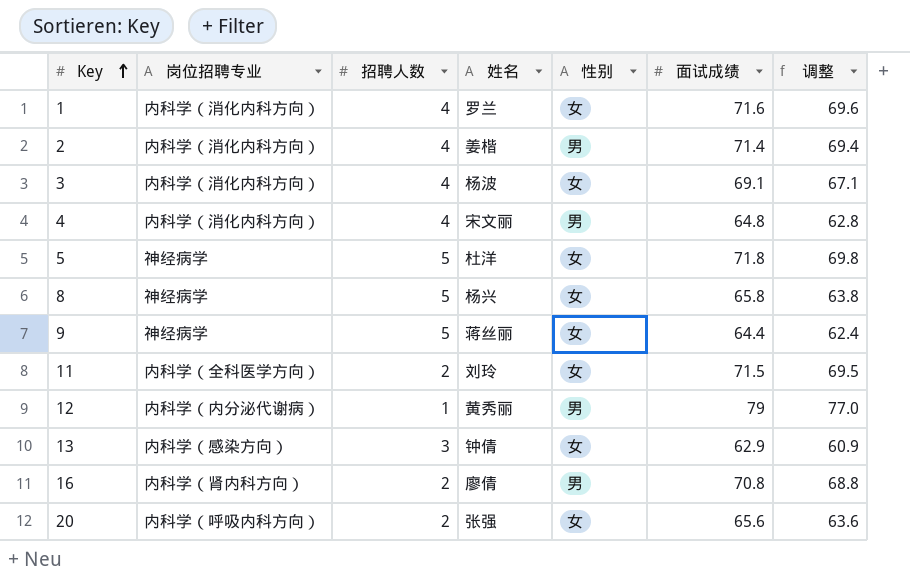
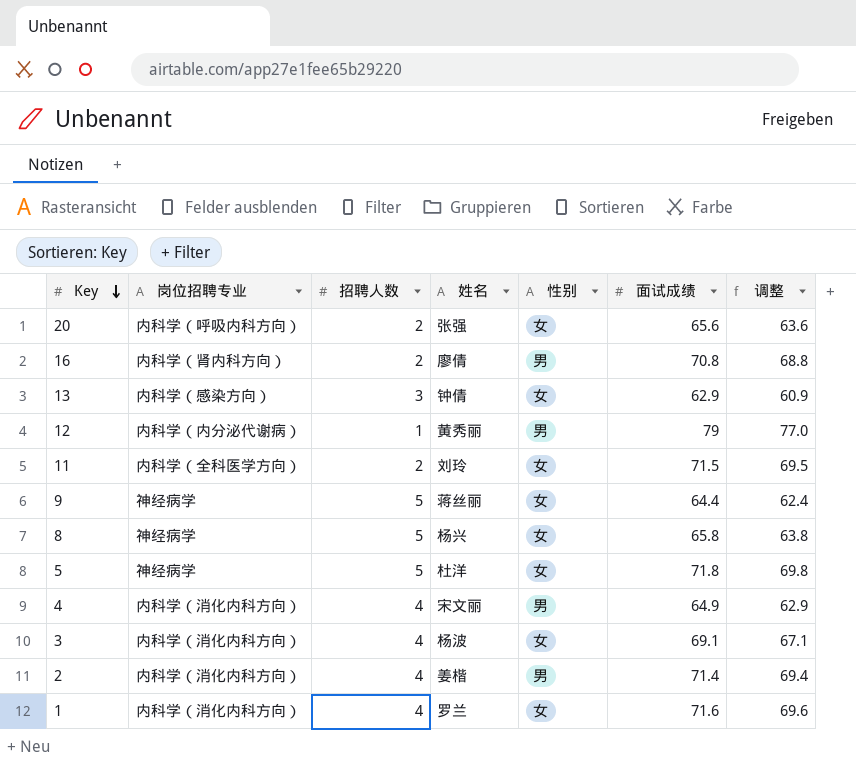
row order: Key ascending -> Key descending
4 | 面试成绩: 64.8 -> 64.9
4 | 调整: 62.8 -> 62.9

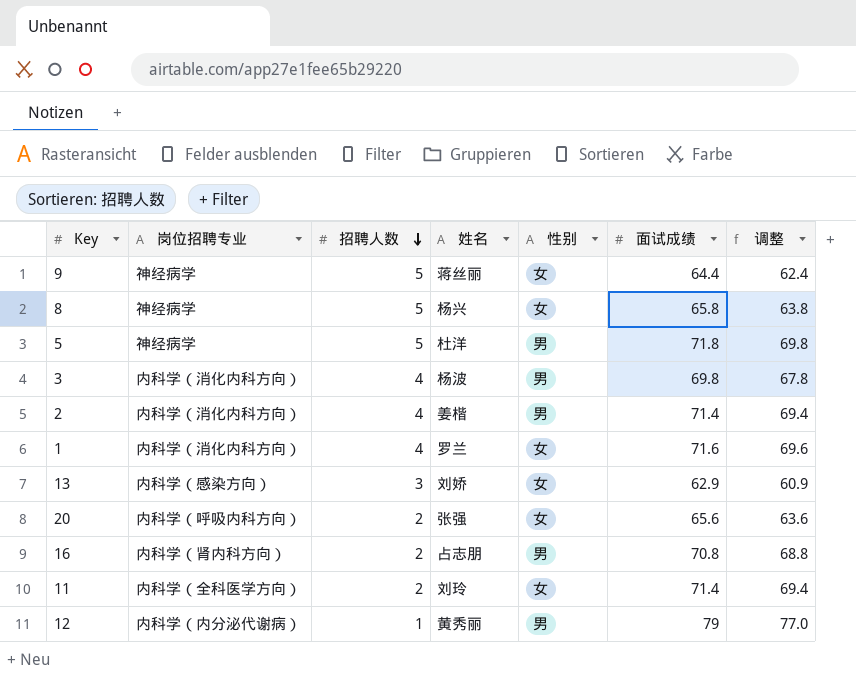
row order: Key descending -> 招聘人数 descending
row 4: 内科学（消化内科方向） | 4 | 宋文丽 | 男 | 64.9 | 62.9 -> none
5 | 性别: 女 -> 男
3 | 性别: 女 -> 男
3 | 面试成绩: 69.1 -> 69.8
3 | 调整: 67.1 -> 67.8
13 | 姓名: 钟倩 -> 刘娇
16 | 姓名: 廖倩 -> 占志朋
11 | 面试成绩: 71.5 -> 71.4
11 | 调整: 69.5 -> 69.4

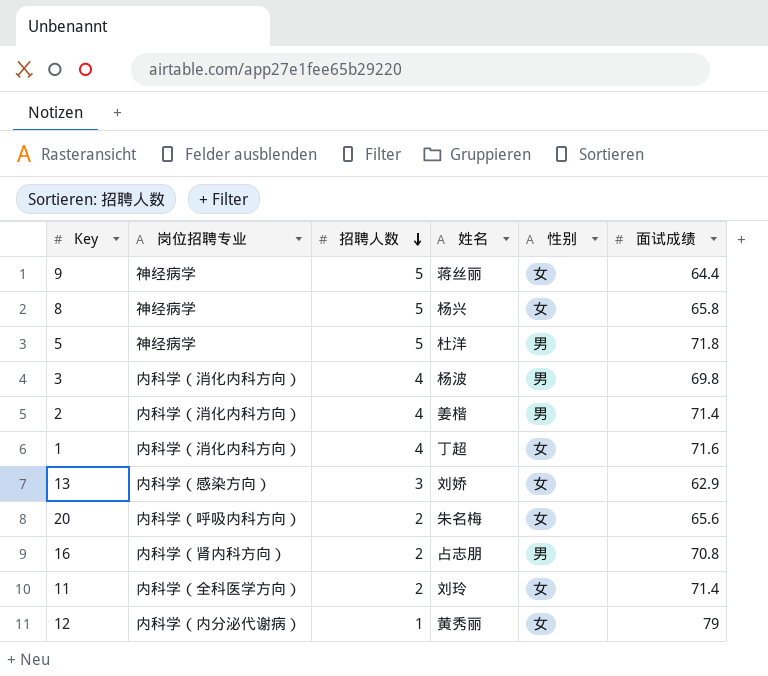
column 调整 | formula: [面试成绩] - 2 -> none
1 | 姓名: 罗兰 -> 丁超
20 | 姓名: 张强 -> 朱名梅
12 | 性别: 男 -> 女

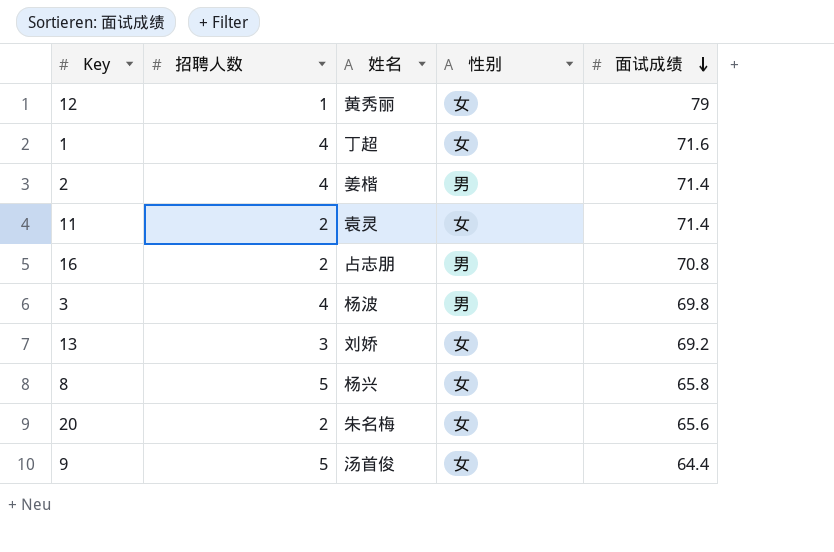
row order: 招聘人数 descending -> 面试成绩 descending
column 岗位招聘专业 | position: 2 -> none
row 5: 神经病学 | 5 | 杜洋 | 男 | 71.8 -> none
11 | 姓名: 刘玲 -> 袁灵
13 | 面试成绩: 62.9 -> 69.2
9 | 姓名: 蒋丝丽 -> 汤首俊

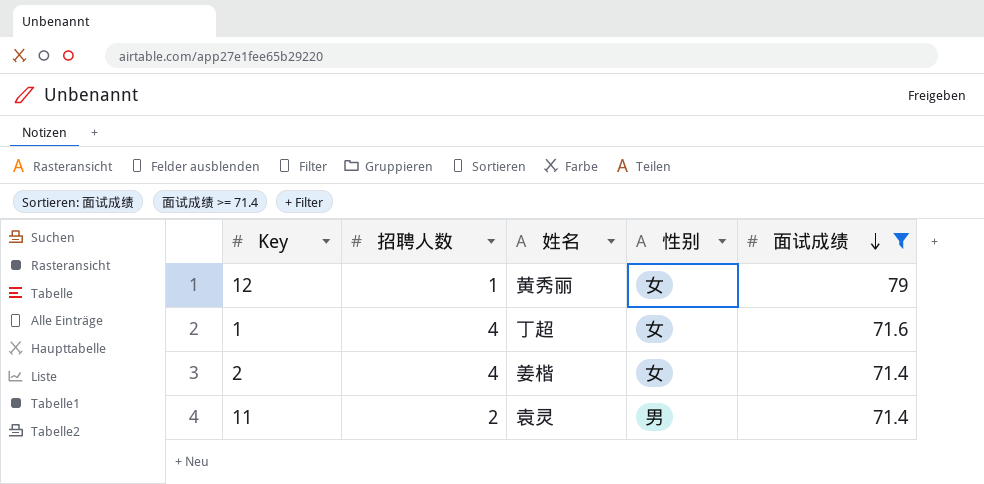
filter: none -> 面试成绩 >= 71.4
2 | 性别: 男 -> 女
11 | 性别: 女 -> 男

